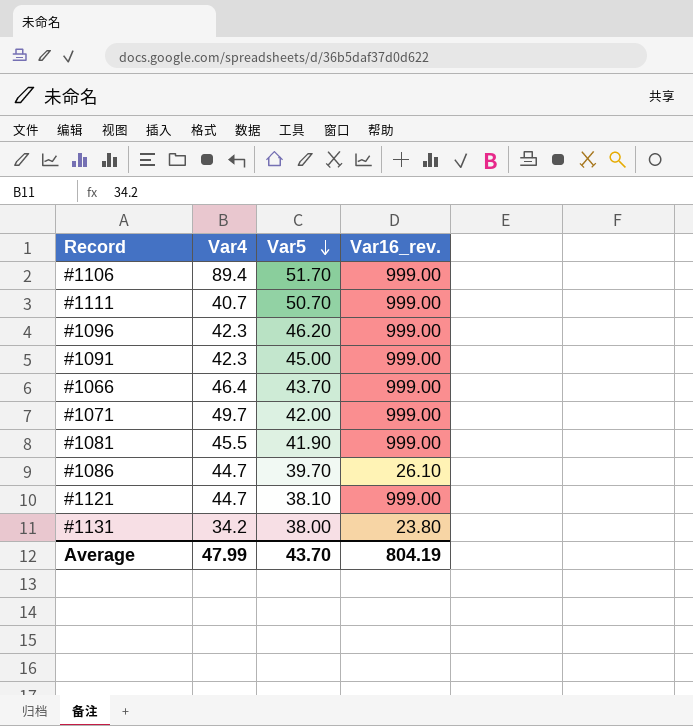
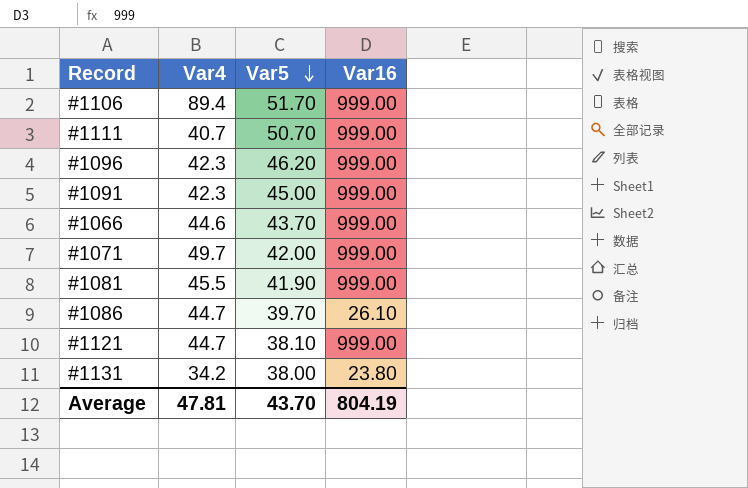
column name: Var16_rev. -> Var16
#1066 | Var4: 46.4 -> 44.6
Average | Var4: 47.99 -> 47.81

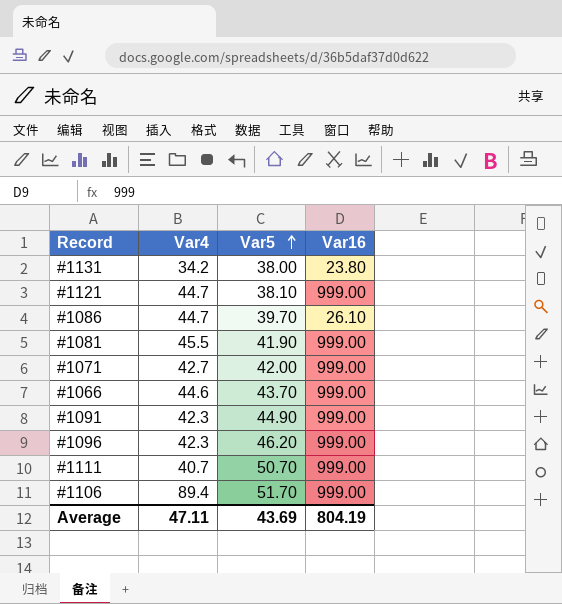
row order: Var5 descending -> Var5 ascending
#1071 | Var4: 49.7 -> 42.7
#1091 | Var5: 45.00 -> 44.90
Average | Var4: 47.81 -> 47.11
Average | Var5: 43.70 -> 43.69

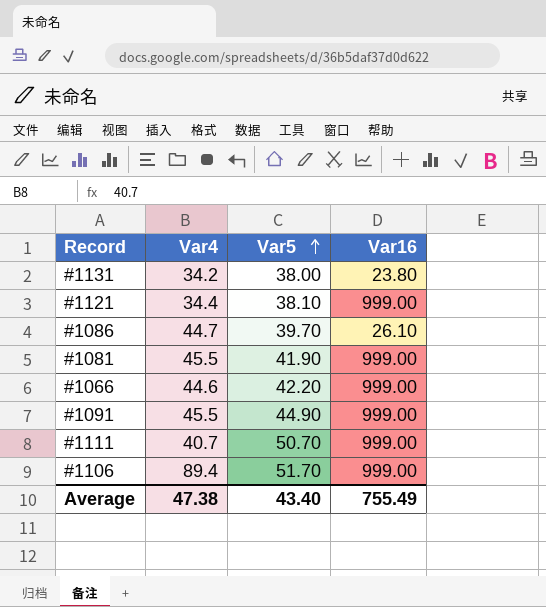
row #1071: 42.7 | 42.00 | 999.00 -> none
row #1096: 42.3 | 46.20 | 999.00 -> none
#1121 | Var4: 44.7 -> 34.4
#1066 | Var5: 43.70 -> 42.20
#1091 | Var4: 42.3 -> 45.5
Average | Var4: 47.11 -> 47.38
Average | Var5: 43.69 -> 43.40
Average | Var16: 804.19 -> 755.49

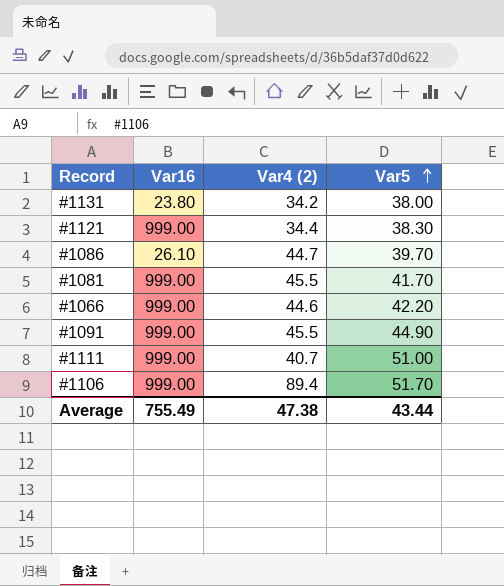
column Var16 | position: 4 -> 2
column name: Var4 -> Var4 (2)
#1121 | Var5: 38.10 -> 38.30
#1081 | Var5: 41.90 -> 41.70
#1111 | Var5: 50.70 -> 51.00
Average | Var5: 43.40 -> 43.44

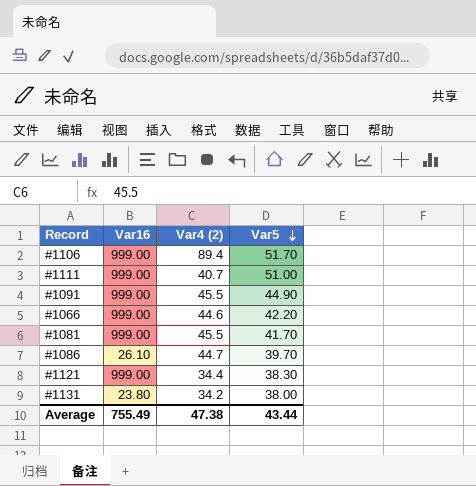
row order: Var5 ascending -> Var5 descending

